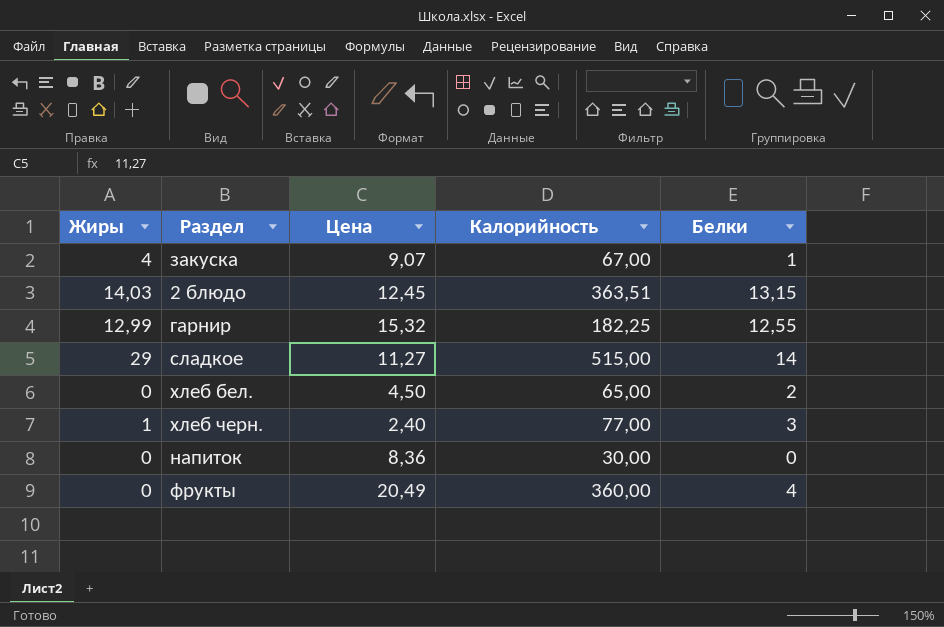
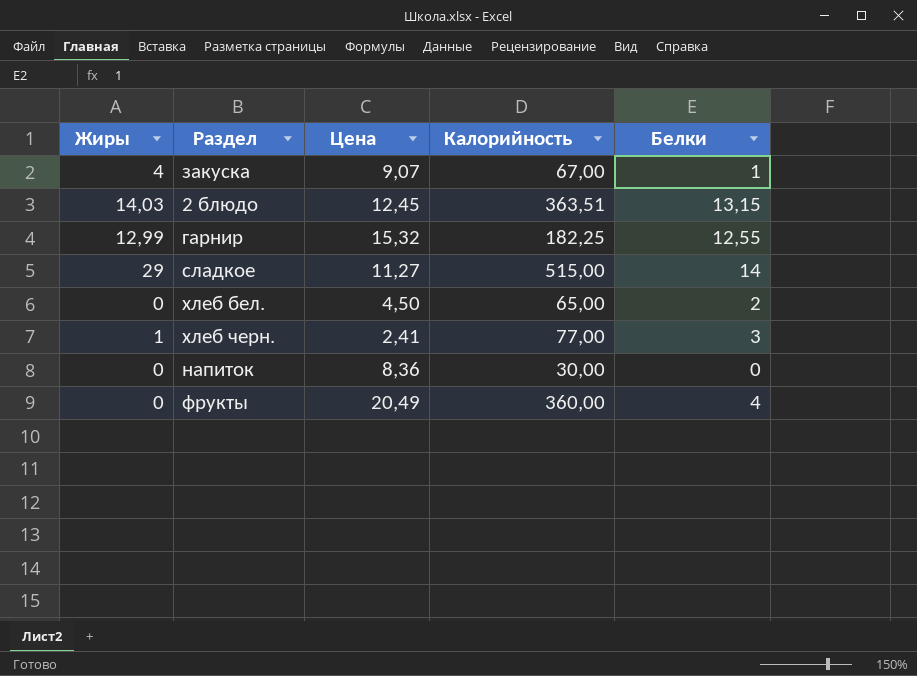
хлеб черн. | Цена: 2,40 -> 2,41

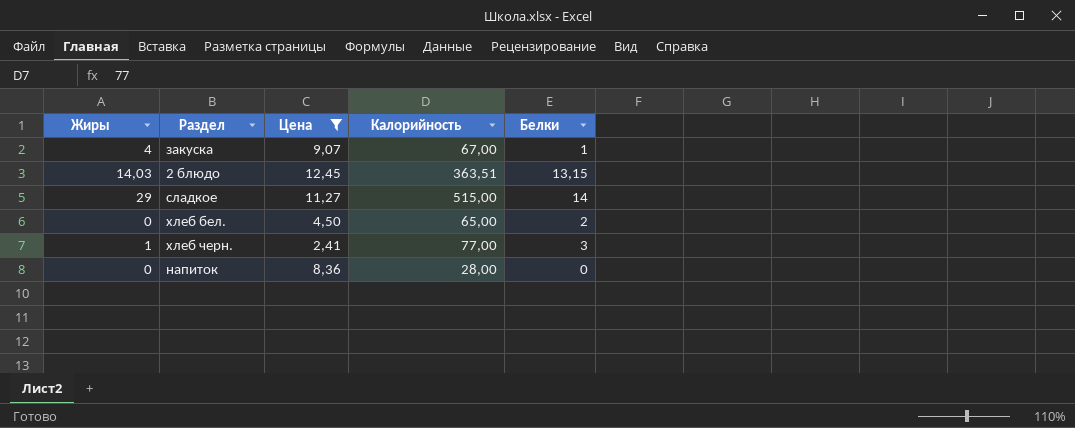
filter: none -> Цена <= 12,45
напиток | Калорийность: 30,00 -> 28,00

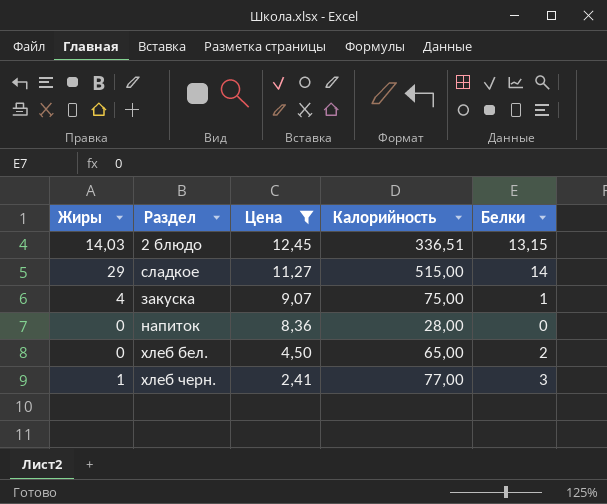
row order: none -> Цена descending
2 блюдо | Калорийность: 363,51 -> 336,51
закуска | Калорийность: 67,00 -> 75,00

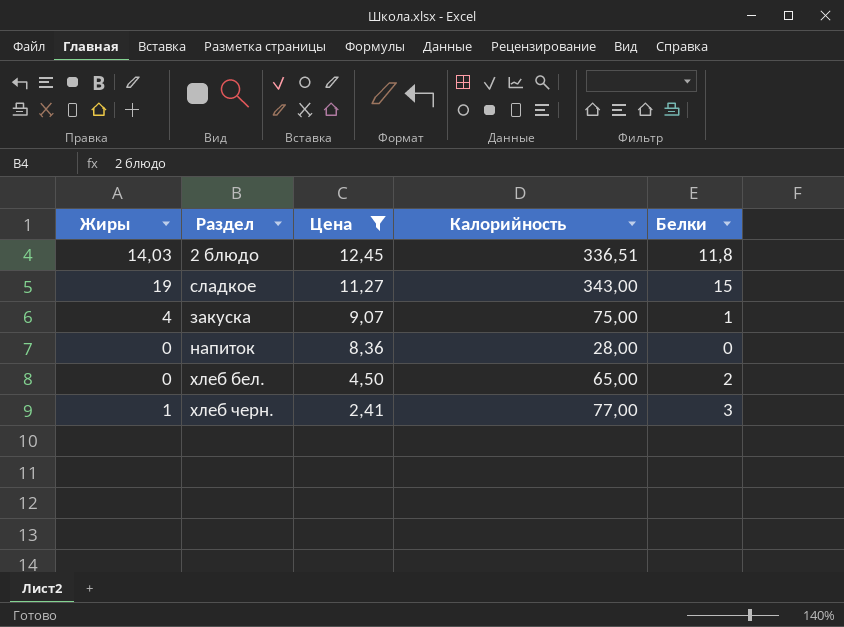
2 блюдо | Белки: 13,15 -> 11,8
сладкое | Жиры: 29 -> 19
сладкое | Калорийность: 515,00 -> 343,00
сладкое | Белки: 14 -> 15

